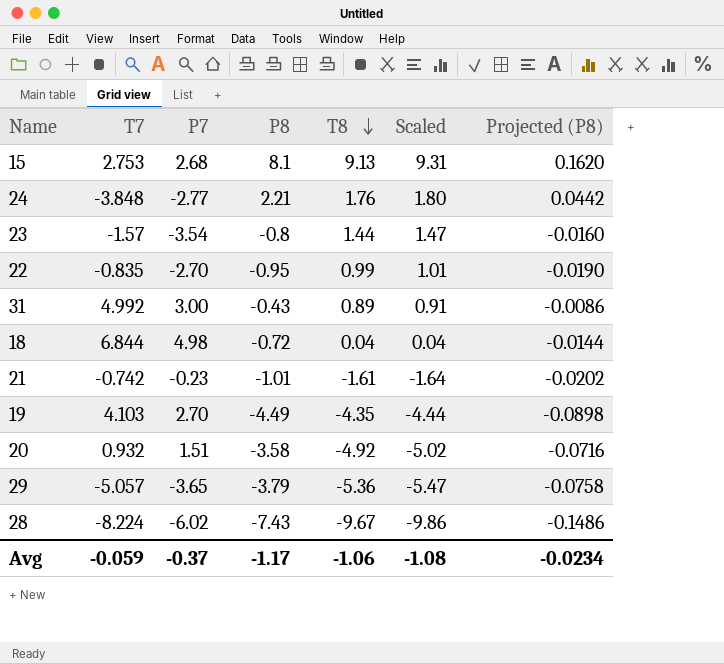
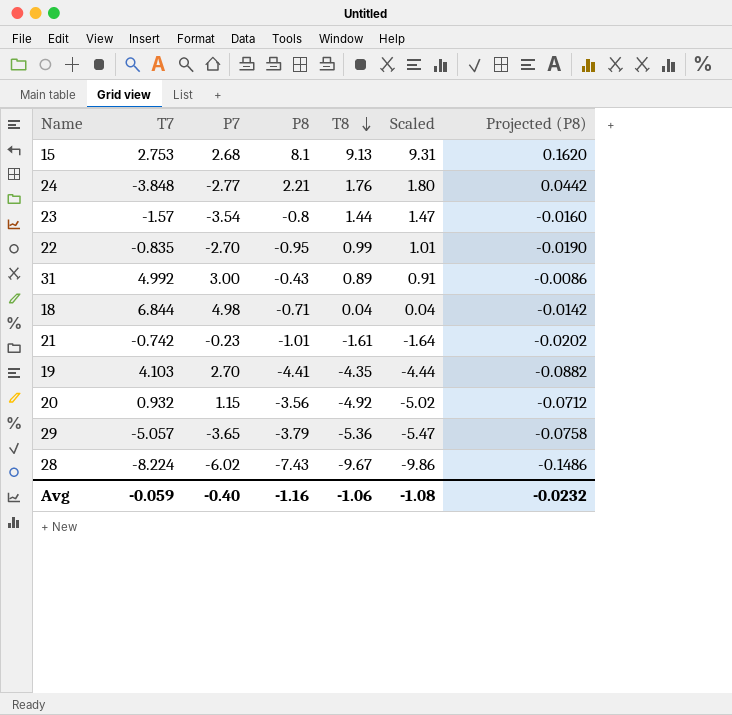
18 | P8: -0.72 -> -0.71
18 | Projected (P8): -0.0144 -> -0.0142
19 | P8: -4.49 -> -4.41
19 | Projected (P8): -0.0898 -> -0.0882
20 | P7: 1.51 -> 1.15
20 | P8: -3.58 -> -3.56
20 | Projected (P8): -0.0716 -> -0.0712
Avg | P7: -0.37 -> -0.40
Avg | P8: -1.17 -> -1.16
Avg | Projected (P8): -0.0234 -> -0.0232

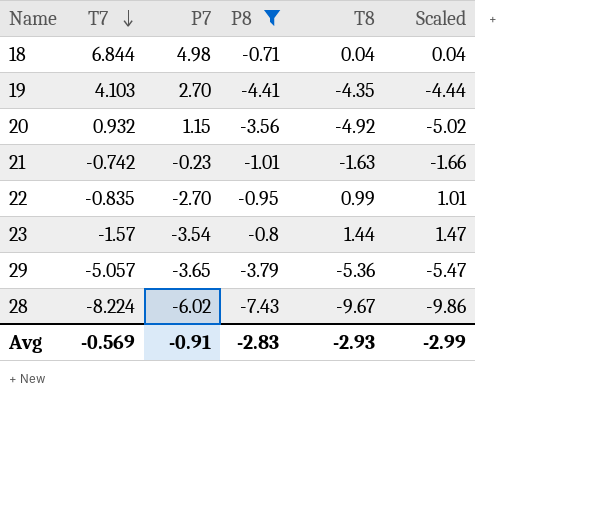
filter: none -> P8 <= -0.71
row order: T8 descending -> T7 descending
column Projected (P8) | formula: [P8] * 0.02 -> none
21 | T8: -1.61 -> -1.63
21 | Scaled: -1.64 -> -1.66
Avg | T7: -0.059 -> -0.569
Avg | P7: -0.40 -> -0.91
Avg | P8: -1.16 -> -2.83
Avg | T8: -1.06 -> -2.93
Avg | Scaled: -1.08 -> -2.99

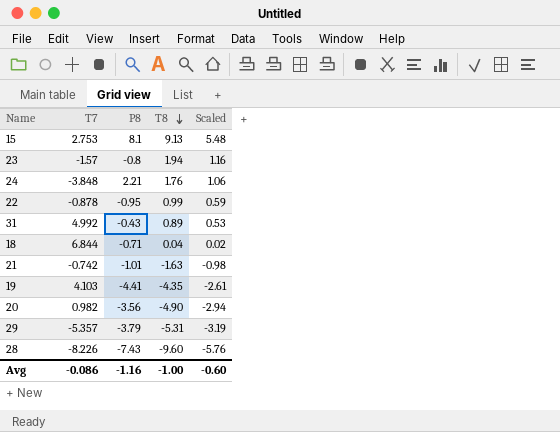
filter: P8 <= -0.71 -> none
row order: T7 descending -> T8 descending
column P7 | position: 3 -> none
column Scaled | formula: [T8] * 1.02 -> [T8] * 0.6
23 | T8: 1.44 -> 1.94
22 | T7: -0.835 -> -0.878
20 | T7: 0.932 -> 0.982
20 | T8: -4.92 -> -4.90
29 | T7: -5.057 -> -5.357
29 | T8: -5.36 -> -5.31
28 | T7: -8.224 -> -8.226
28 | T8: -9.67 -> -9.60
Avg | T7: -0.569 -> -0.086
Avg | P8: -2.83 -> -1.16
Avg | T8: -2.93 -> -1.00
Avg | Scaled: -2.99 -> -0.60

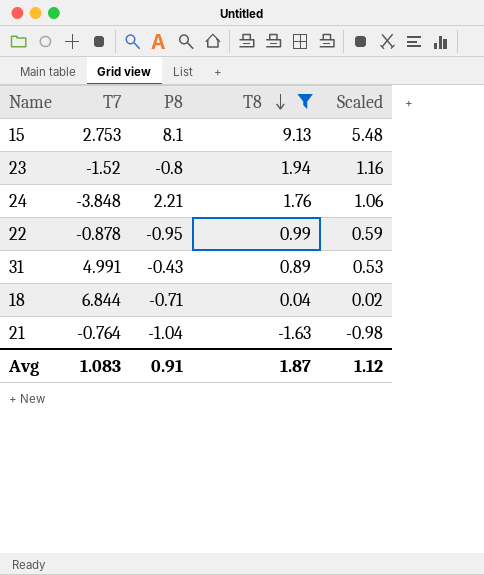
filter: none -> T8 >= -1.63
23 | T7: -1.57 -> -1.52
31 | T7: 4.992 -> 4.991
21 | T7: -0.742 -> -0.764
21 | P8: -1.01 -> -1.04
Avg | T7: -0.086 -> 1.083
Avg | P8: -1.16 -> 0.91
Avg | T8: -1.00 -> 1.87
Avg | Scaled: -0.60 -> 1.12

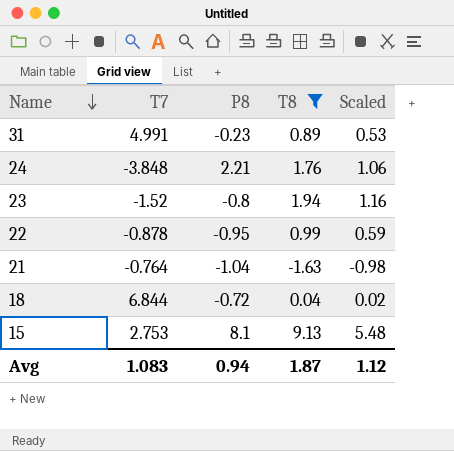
row order: T8 descending -> Name descending
31 | P8: -0.43 -> -0.23
18 | P8: -0.71 -> -0.72
Avg | P8: 0.91 -> 0.94

